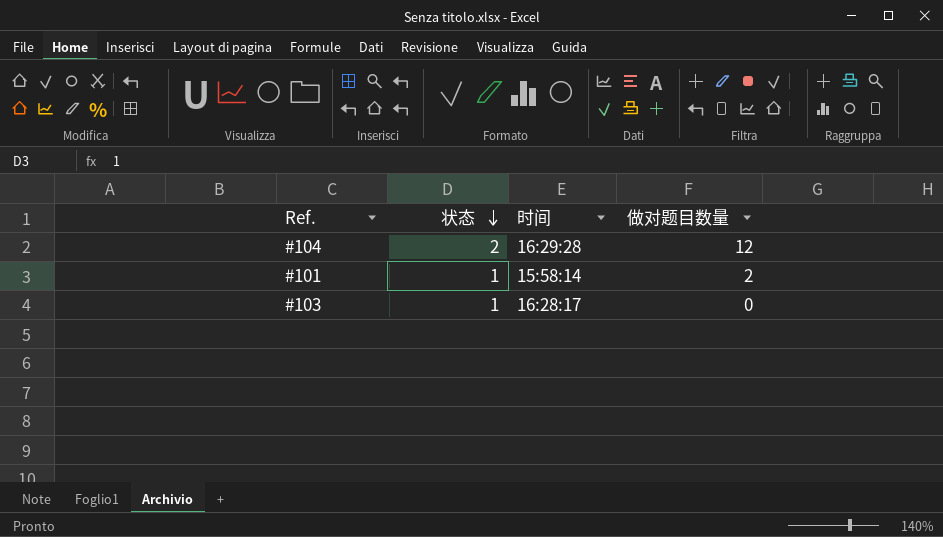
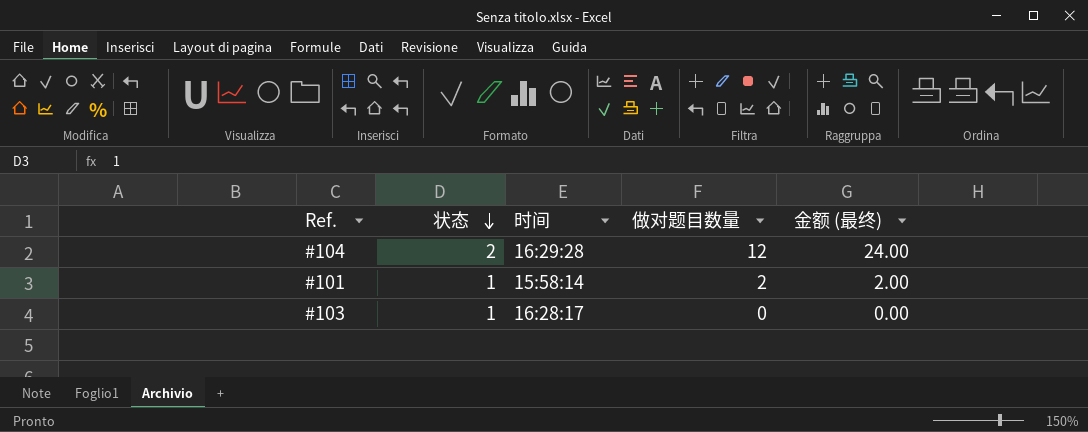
column 金额 (最终) | formula: none -> [状态] * [做对题目数量]

